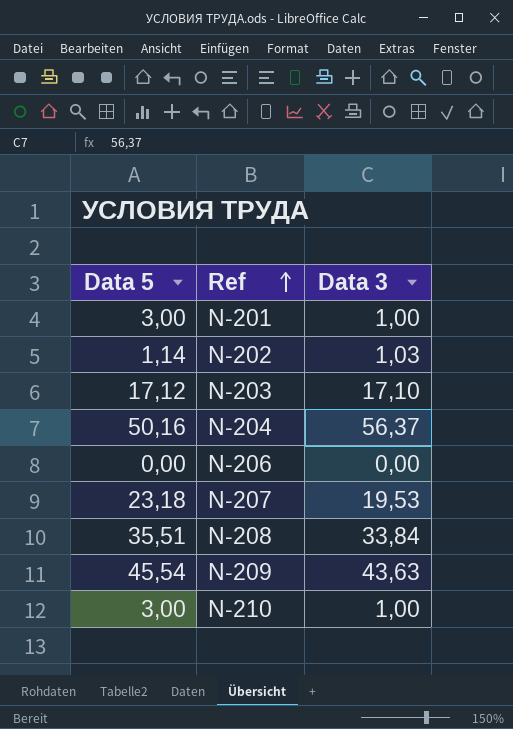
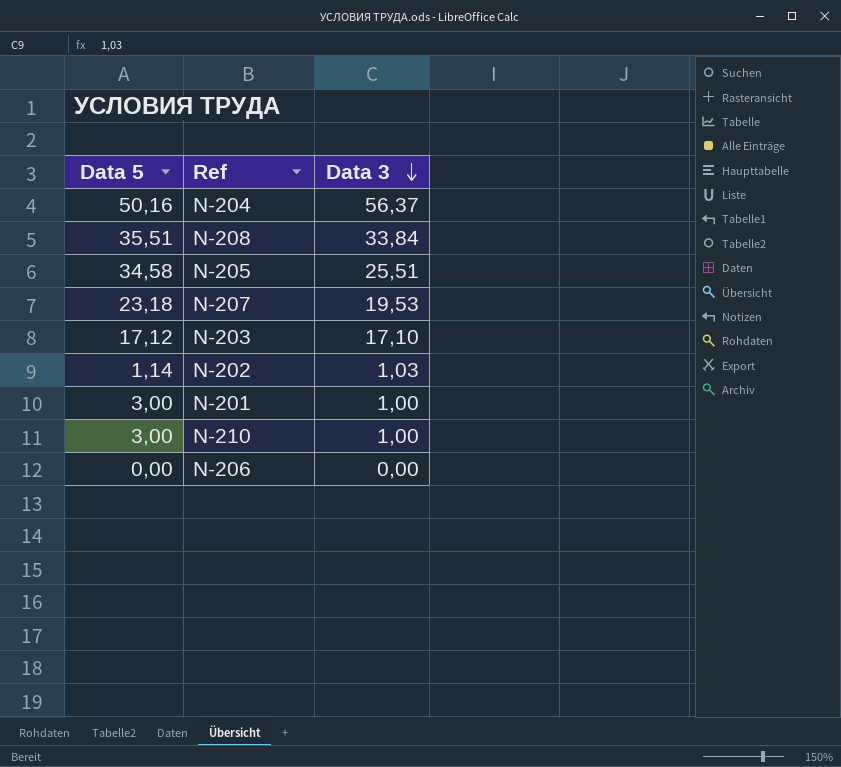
row order: Ref ascending -> Data 3 descending
row N-209: 45,54 | 43,63 -> none
row N-205: none -> 34,58 | 25,51

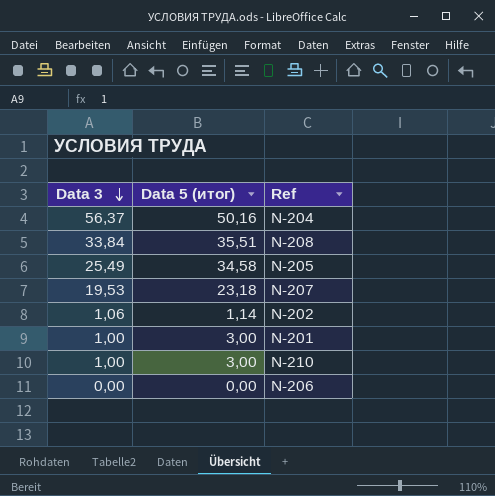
column Data 3 | position: 3 -> 1
column name: Data 5 -> Data 5 (итог)
row N-203: 17,12 | 17,10 -> none
N-205 | Data 3: 25,51 -> 25,49
N-202 | Data 3: 1,03 -> 1,06

